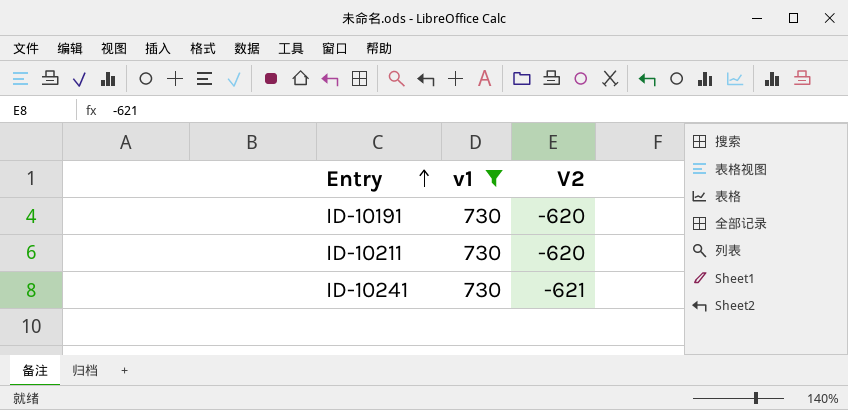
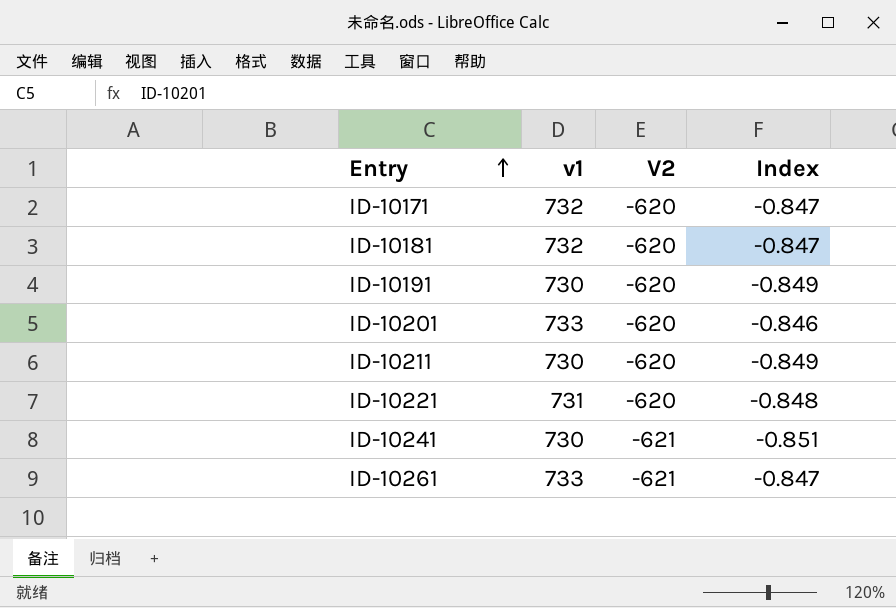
filter: v1 = 730 -> none
column Index | formula: none -> [V2] / [v1]

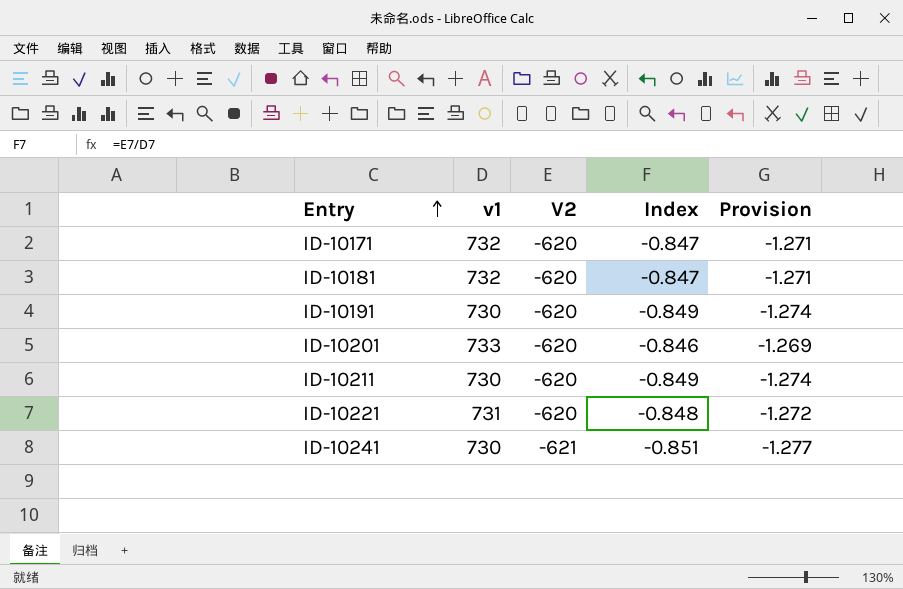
column Provision | formula: none -> [Index] * 1.5
row ID-10261: 733 | -621 | -0.847 -> none

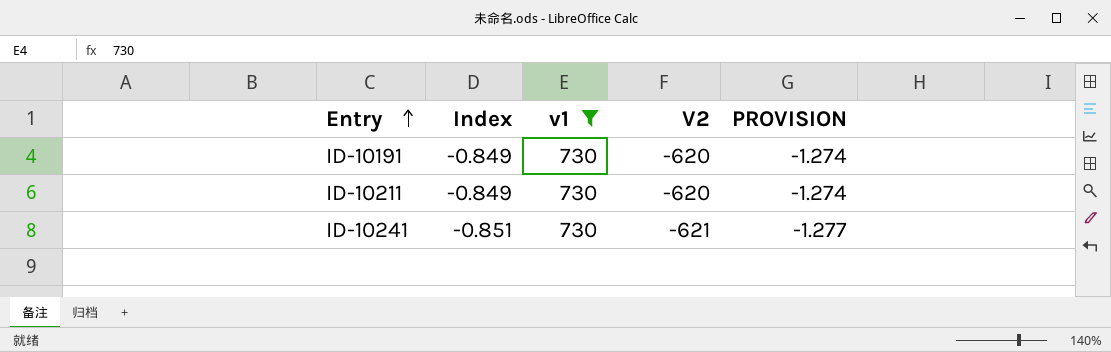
filter: none -> v1 = 730
column Index | position: 4 -> 2
column name: Provision -> PROVISION

